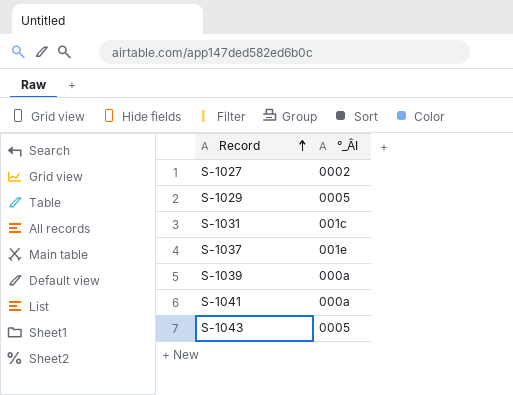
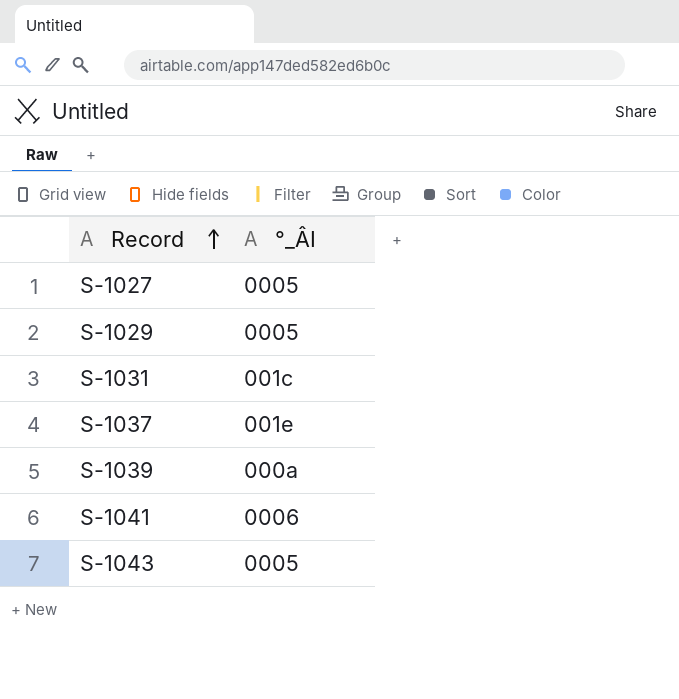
S-1027 | °_ÂI: 0002 -> 0005
S-1041 | °_ÂI: 000a -> 0006

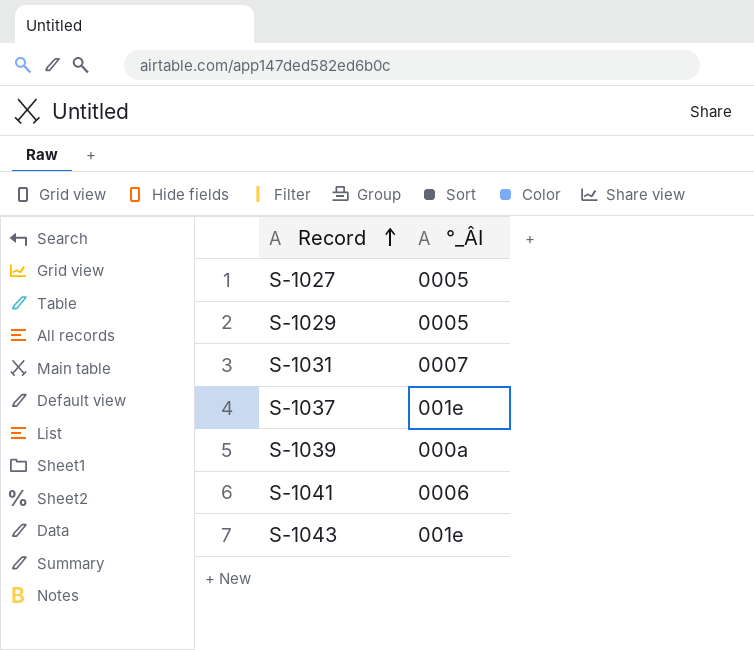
S-1031 | °_ÂI: 001c -> 0007
S-1043 | °_ÂI: 0005 -> 001e

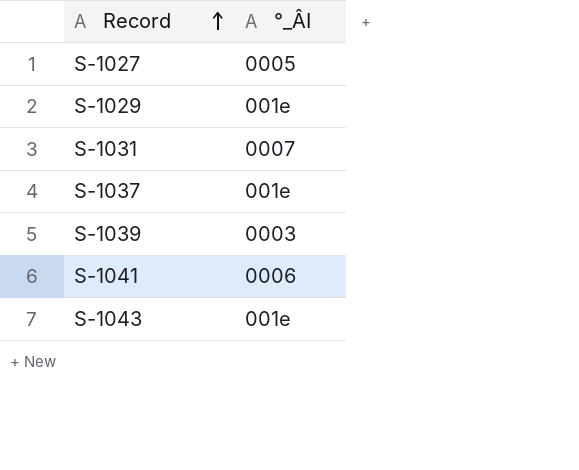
S-1029 | °_ÂI: 0005 -> 001e
S-1039 | °_ÂI: 000a -> 0003

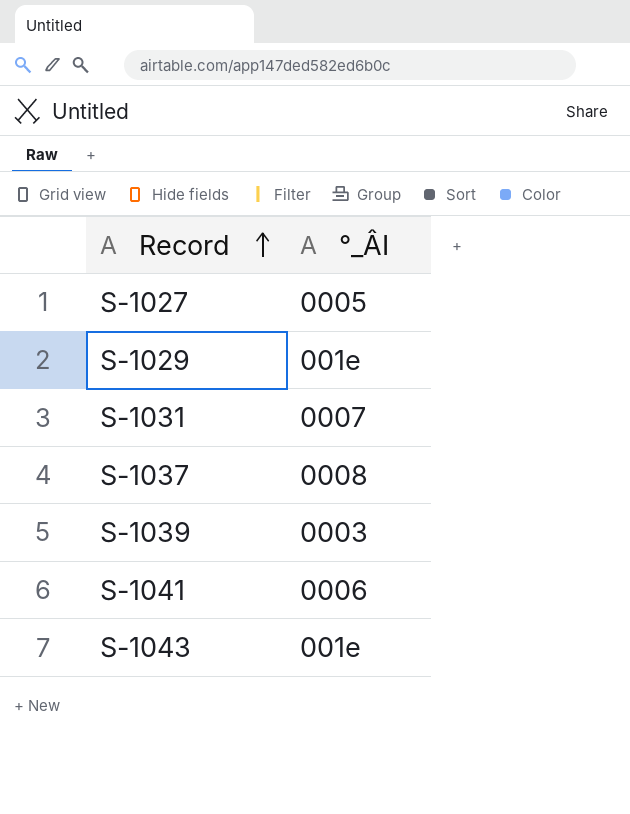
S-1037 | °_ÂI: 001e -> 0008

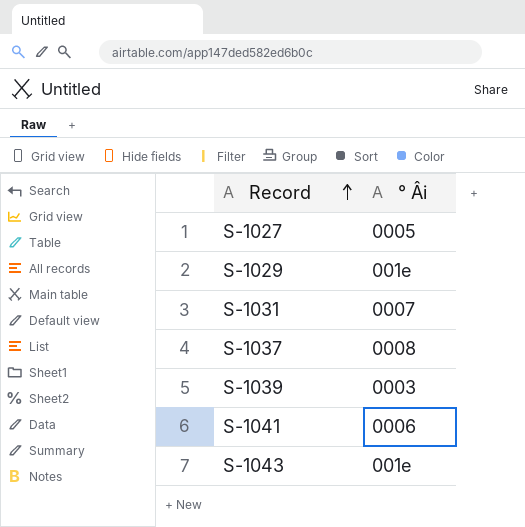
column name: °_ÂI -> ° Âi

